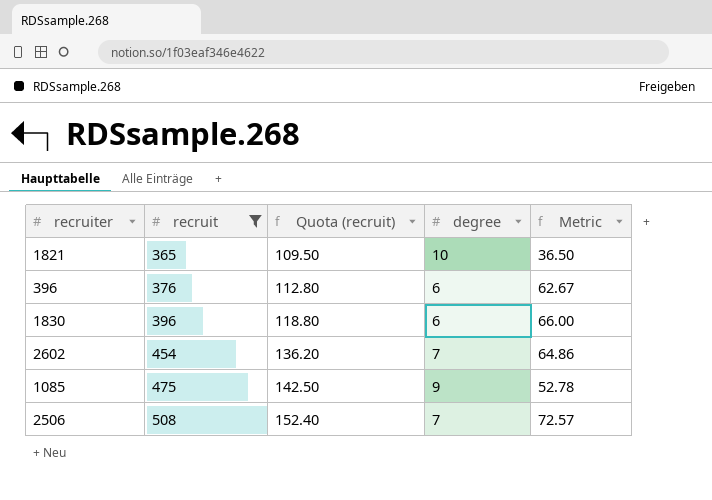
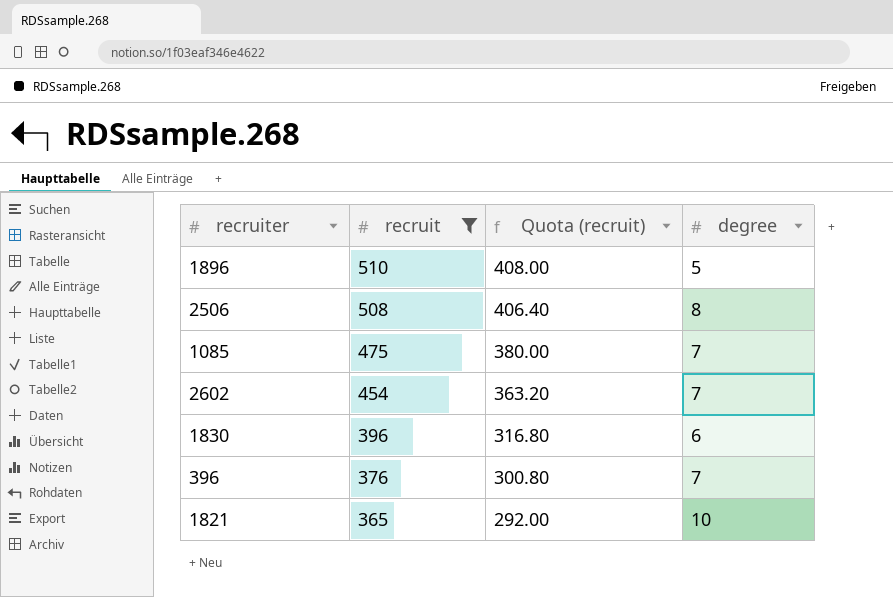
row order: recruit ascending -> recruit descending
column Metric | formula: [recruit] / [degree] -> none
column Quota (recruit) | formula: [recruit] * 0.3 -> [recruit] * 0.8
row 1896: none -> 510 | 408.00 | 5
2506 | degree: 7 -> 8
1085 | degree: 9 -> 7
396 | degree: 6 -> 7

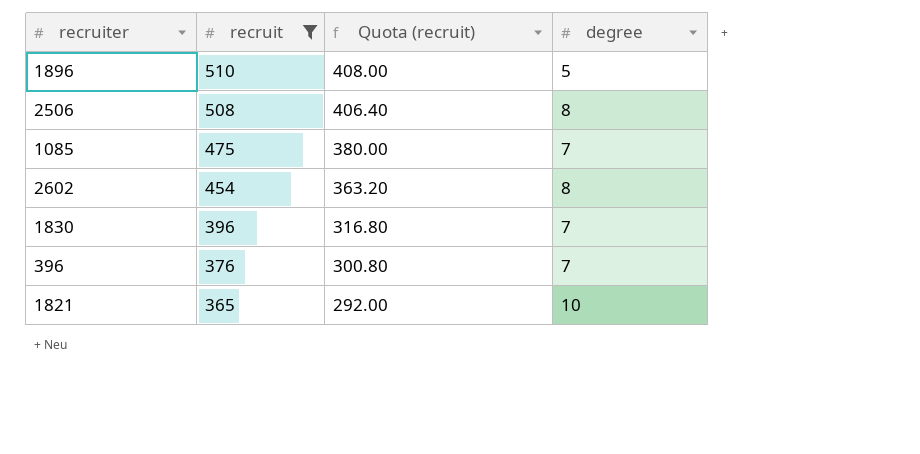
2602 | degree: 7 -> 8
1830 | degree: 6 -> 7

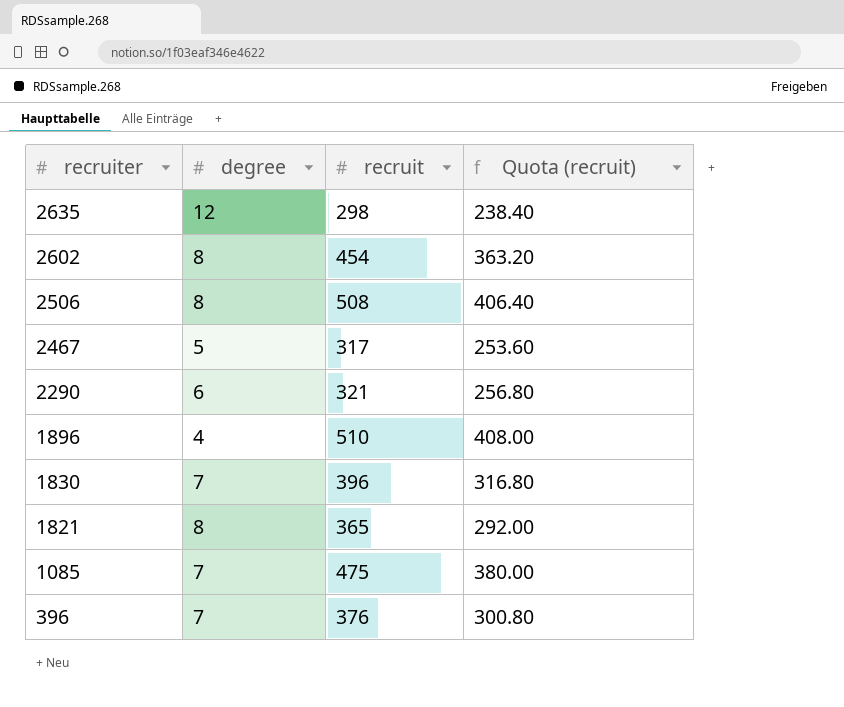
filter: recruit >= 365 -> none
row order: recruit descending -> recruiter descending
column degree | position: 4 -> 2
1896 | degree: 5 -> 4
1821 | degree: 10 -> 8

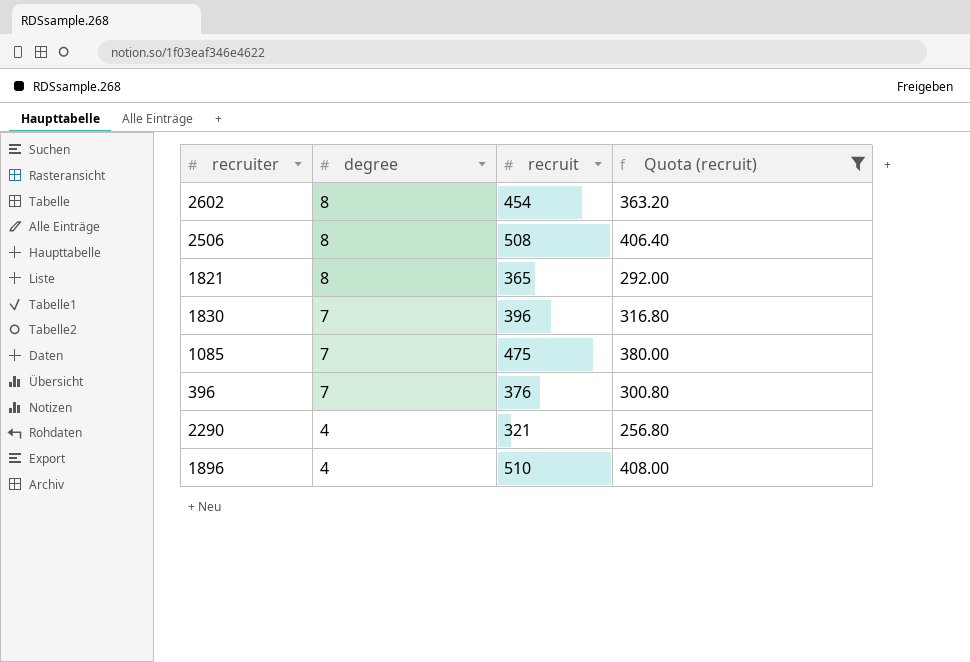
filter: none -> Quota (recruit) >= 256.80
row order: recruiter descending -> degree descending
2290 | degree: 6 -> 4

